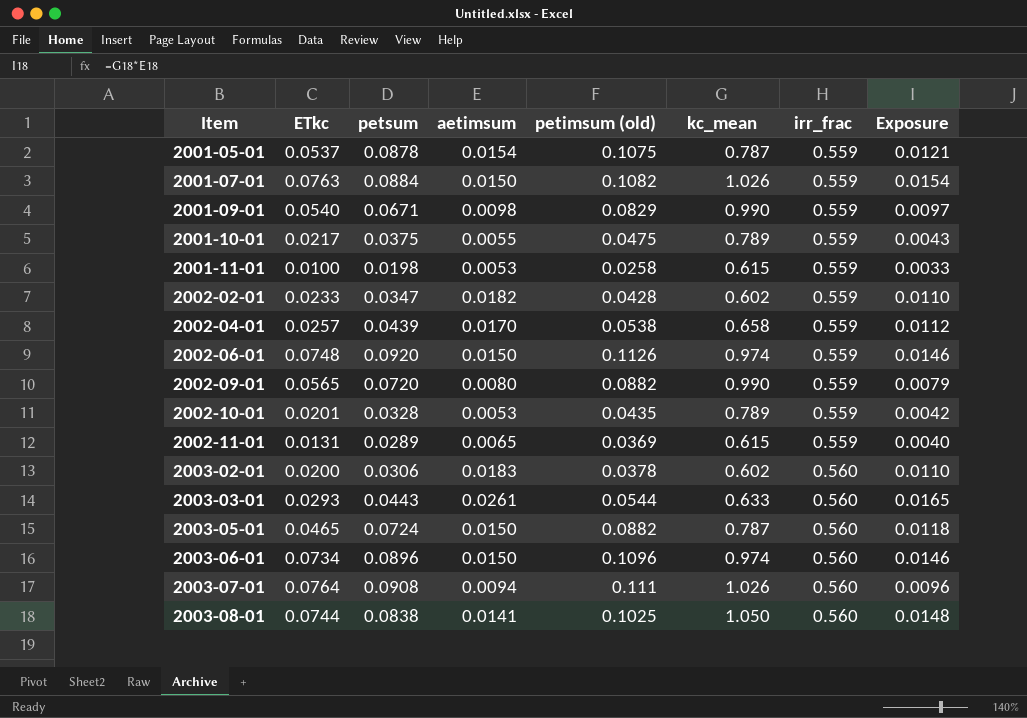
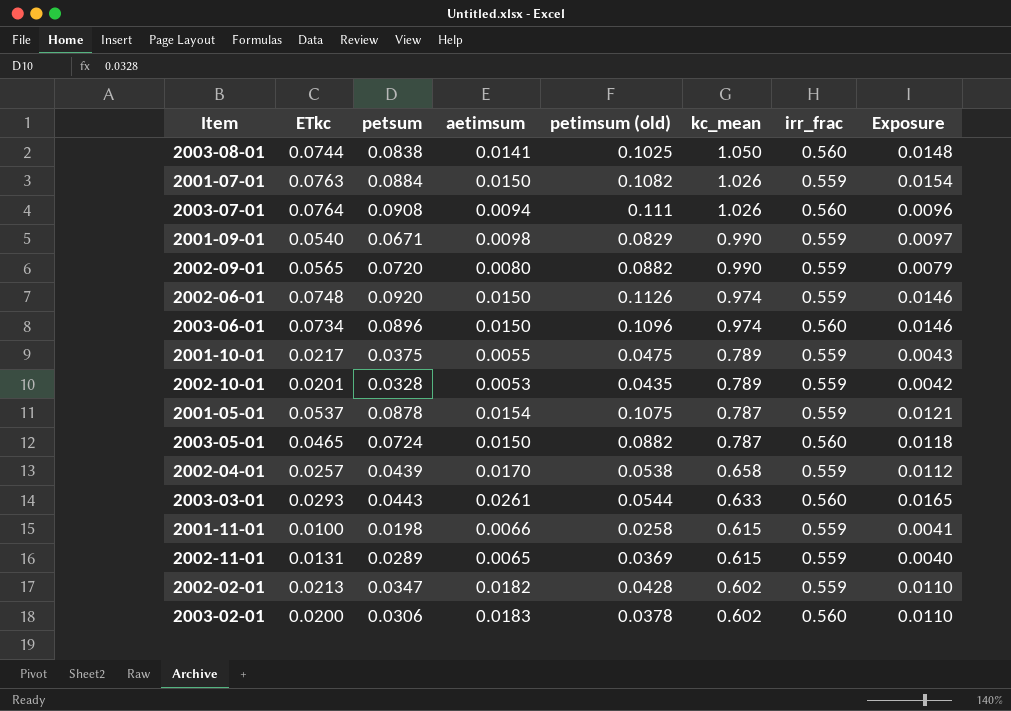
row order: Item ascending -> kc_mean descending
2001-11-01 | aetimsum: 0.0053 -> 0.0066
2001-11-01 | Exposure: 0.0033 -> 0.0041
2002-02-01 | ETkc: 0.0233 -> 0.0213

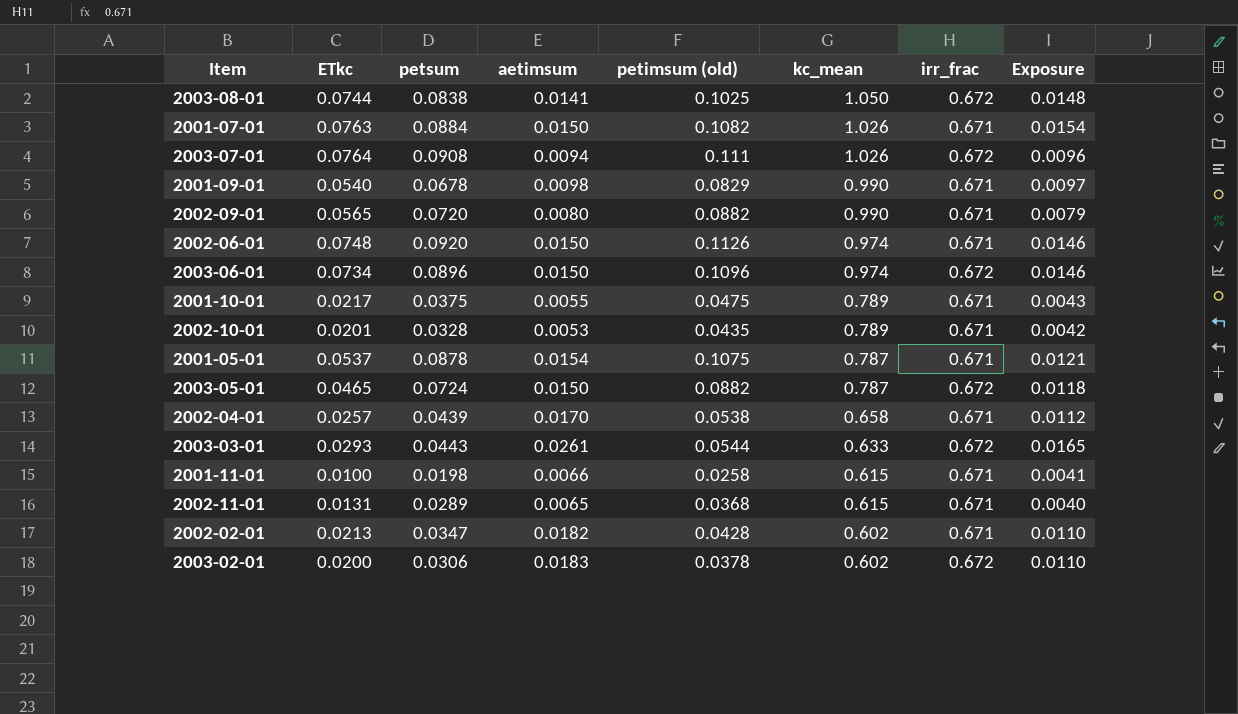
2003-08-01 | irr_frac: 0.560 -> 0.672
2001-07-01 | irr_frac: 0.559 -> 0.671
2003-07-01 | irr_frac: 0.560 -> 0.672
2001-09-01 | petsum: 0.0671 -> 0.0678
2001-09-01 | irr_frac: 0.559 -> 0.671
2002-09-01 | irr_frac: 0.559 -> 0.671
2002-06-01 | irr_frac: 0.559 -> 0.671
2003-06-01 | irr_frac: 0.560 -> 0.672
2001-10-01 | irr_frac: 0.559 -> 0.671
2002-10-01 | irr_frac: 0.559 -> 0.671
2001-05-01 | irr_frac: 0.559 -> 0.671
2003-05-01 | irr_frac: 0.560 -> 0.672
2002-04-01 | irr_frac: 0.559 -> 0.671
2003-03-01 | irr_frac: 0.560 -> 0.672
2001-11-01 | irr_frac: 0.559 -> 0.671
2002-11-01 | petimsum (old): 0.0369 -> 0.0368
2002-11-01 | irr_frac: 0.559 -> 0.671
2002-02-01 | irr_frac: 0.559 -> 0.671
2003-02-01 | irr_frac: 0.560 -> 0.672

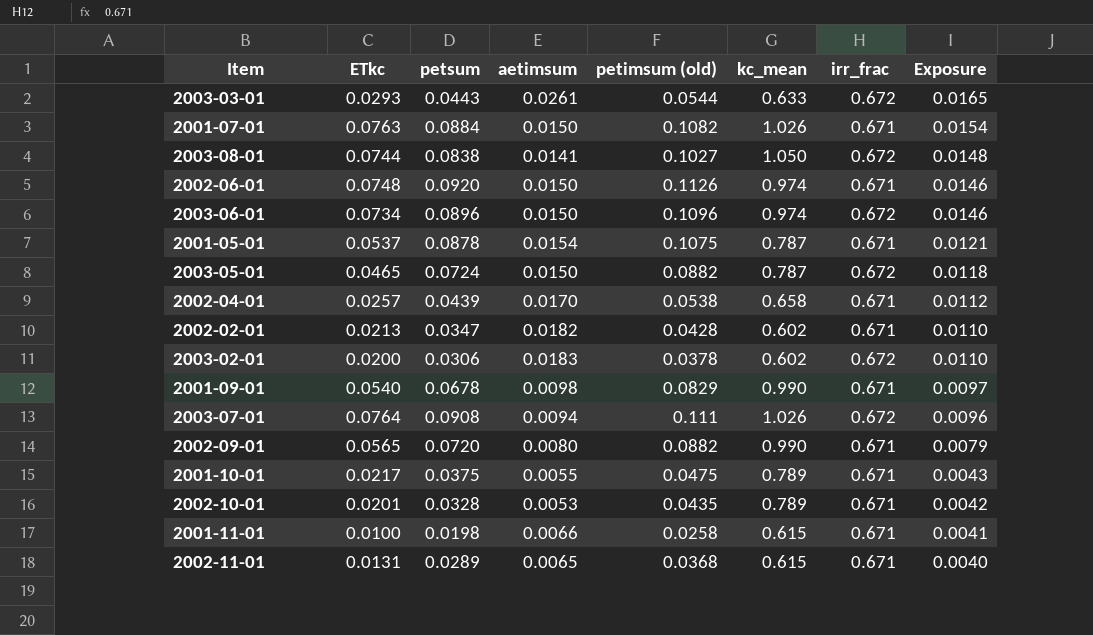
row order: kc_mean descending -> Exposure descending
2003-08-01 | petimsum (old): 0.1025 -> 0.1027

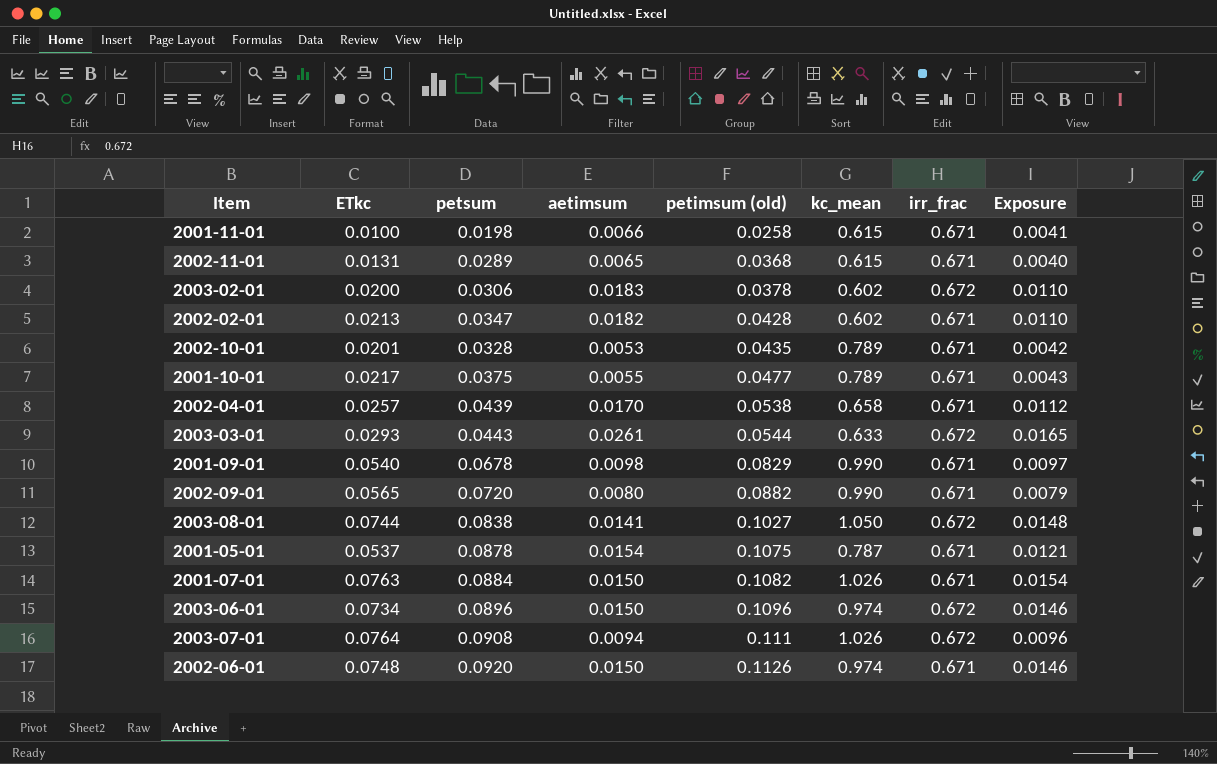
row order: Exposure descending -> petimsum (old) ascending
row 2003-05-01: 0.0465 | 0.0724 | 0.0150 | 0.0882 | 0.787 | 0.672 | 0.0118 -> none
2001-10-01 | petimsum (old): 0.0475 -> 0.0477

